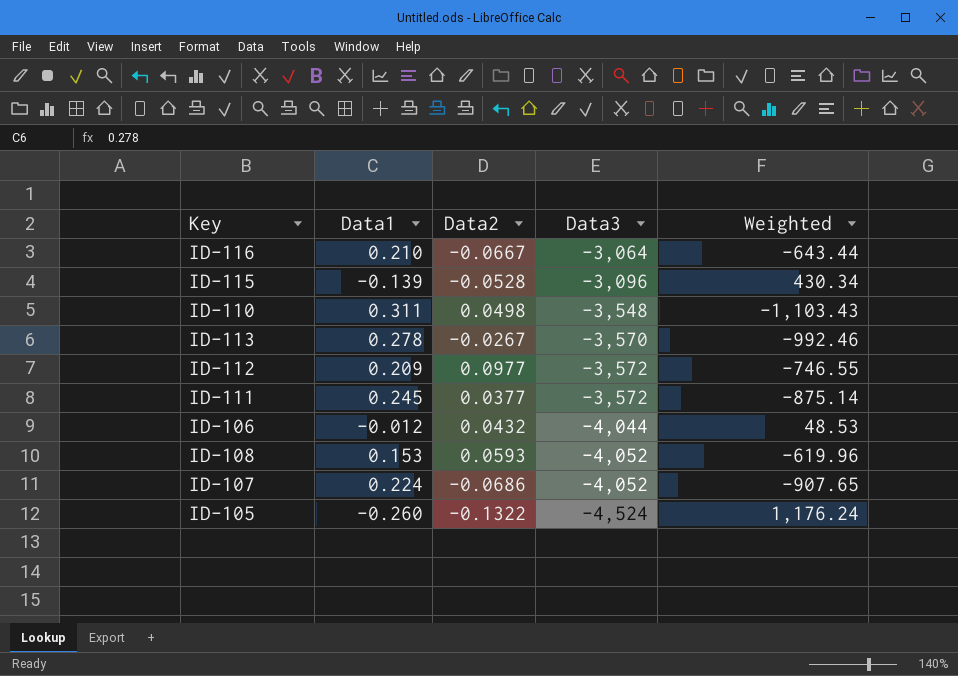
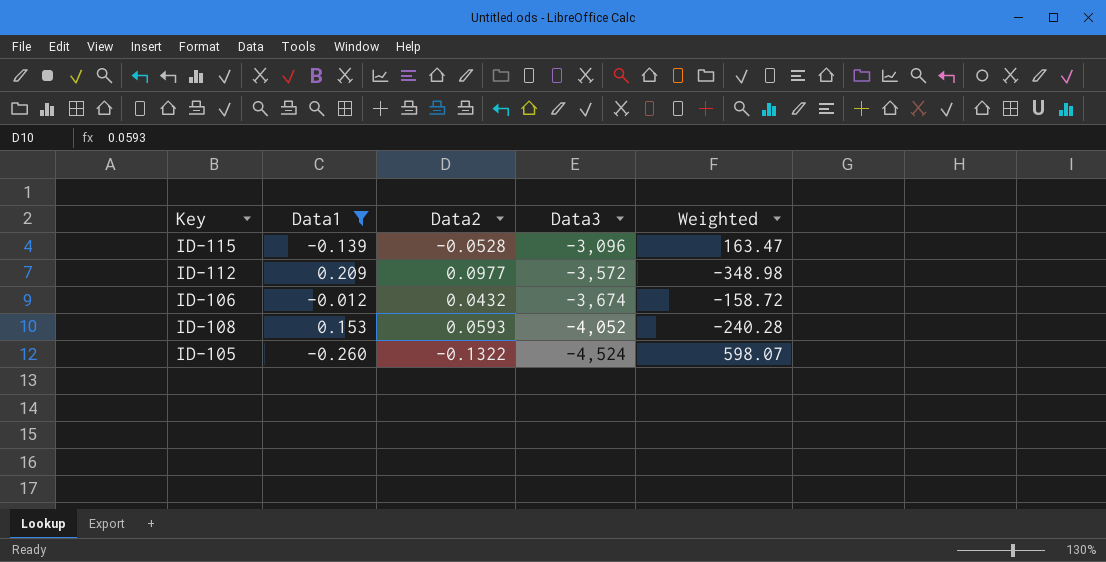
filter: none -> Data1 <= 0.209
column Weighted | formula: [Data1] * [Data3] -> [Data2] * [Data3]
ID-106 | Data3: -4,044 -> -3,674

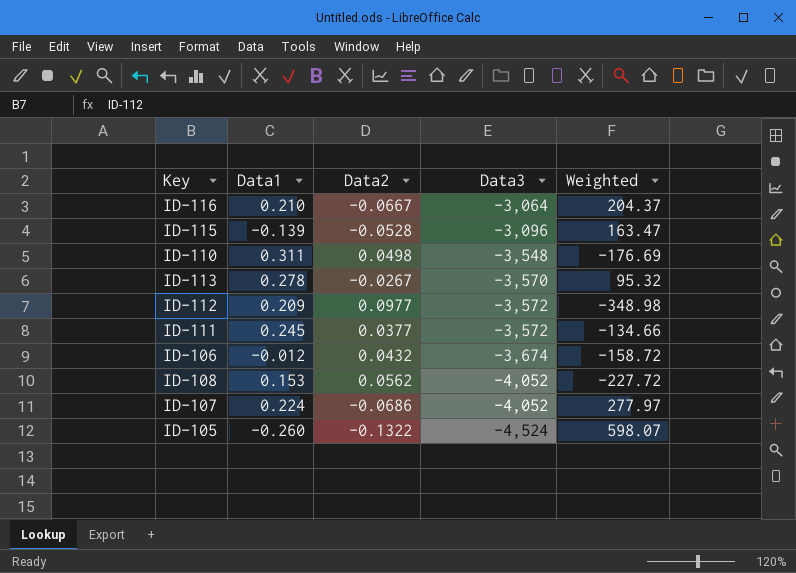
filter: Data1 <= 0.209 -> none
ID-108 | Data2: 0.0593 -> 0.0562
ID-108 | Weighted: -240.28 -> -227.72

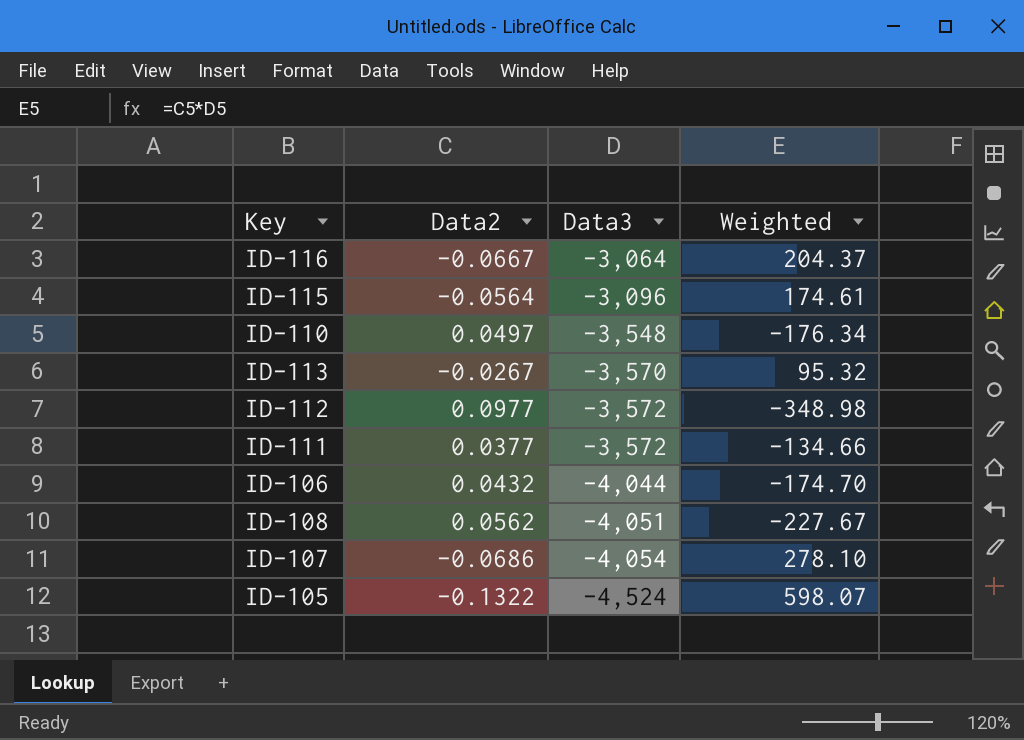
column Data1 | position: 2 -> none
ID-115 | Data2: -0.0528 -> -0.0564
ID-115 | Weighted: 163.47 -> 174.61
ID-110 | Data2: 0.0498 -> 0.0497
ID-110 | Weighted: -176.69 -> -176.34
ID-106 | Data3: -3,674 -> -4,044
ID-106 | Weighted: -158.72 -> -174.70
ID-108 | Data3: -4,052 -> -4,051
ID-108 | Weighted: -227.72 -> -227.67
ID-107 | Data3: -4,052 -> -4,054
ID-107 | Weighted: 277.97 -> 278.10

